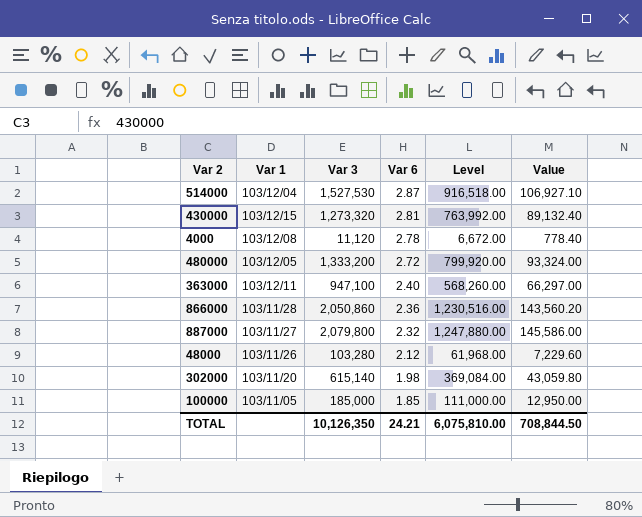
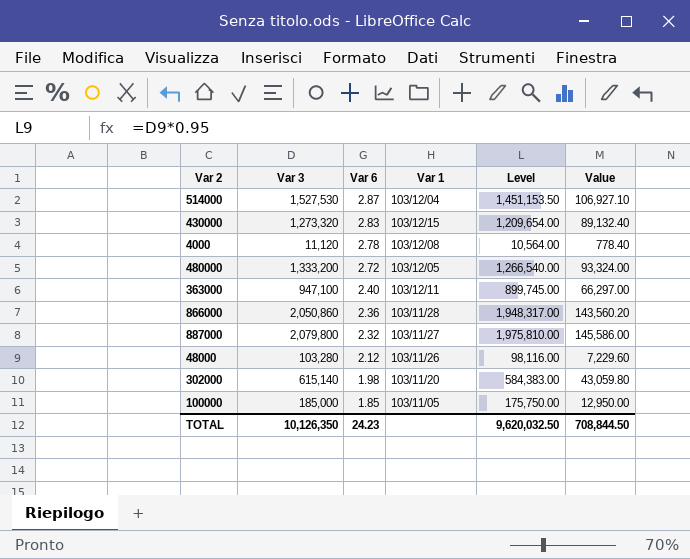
column Var 1 | position: 2 -> 4
column Level | formula: [Var 3] * 0.6 -> [Var 3] * 0.95
430000 | Var 6: 2.81 -> 2.83
TOTAL | Var 6: 24.21 -> 24.23
TOTAL | Level: 6,075,810.00 -> 9,620,032.50

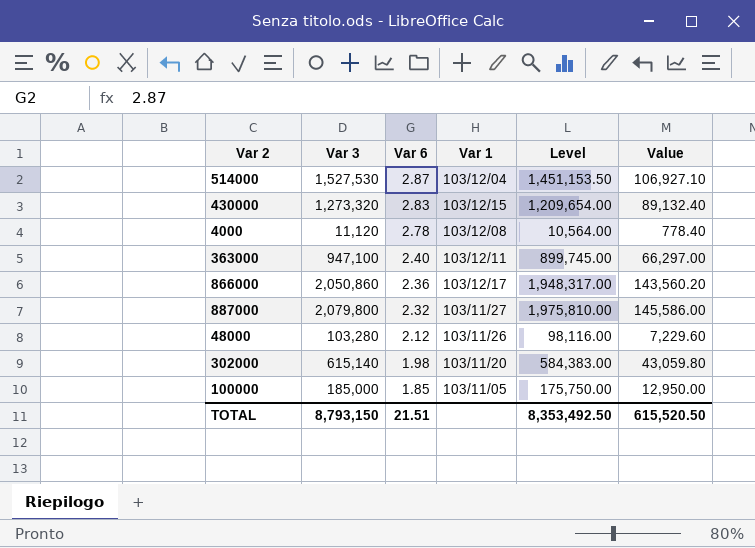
row 480000: 1,333,200 | 2.72 | 103/12/05 | 1,266,540.00 | 93,324.00 -> none
866000 | Var 1: 103/11/28 -> 103/12/17
TOTAL | Var 3: 10,126,350 -> 8,793,150
TOTAL | Var 6: 24.23 -> 21.51
TOTAL | Level: 9,620,032.50 -> 8,353,492.50
TOTAL | Value: 708,844.50 -> 615,520.50

